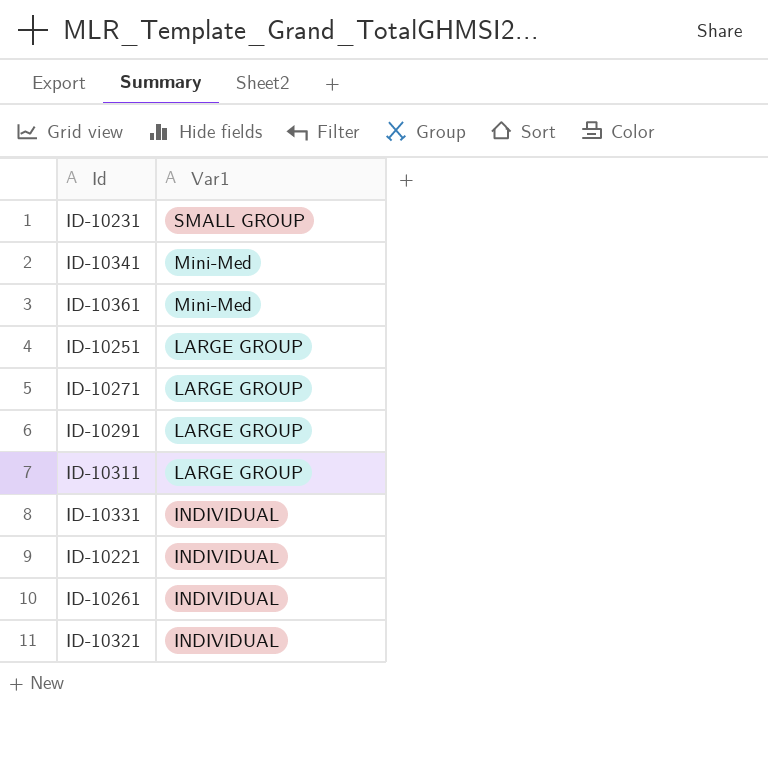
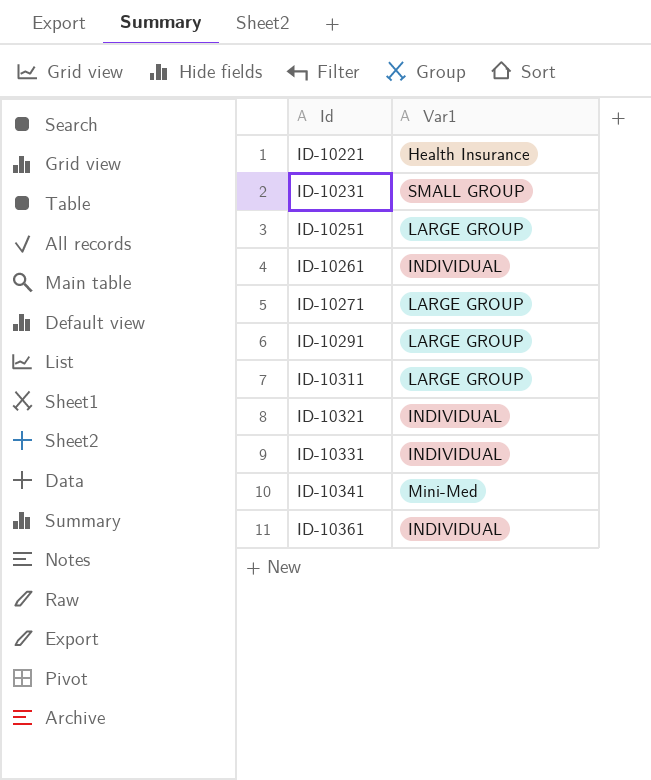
row order: Var1 descending -> Id ascending
ID-10221 | Var1: INDIVIDUAL -> Health Insurance
ID-10361 | Var1: Mini-Med -> INDIVIDUAL

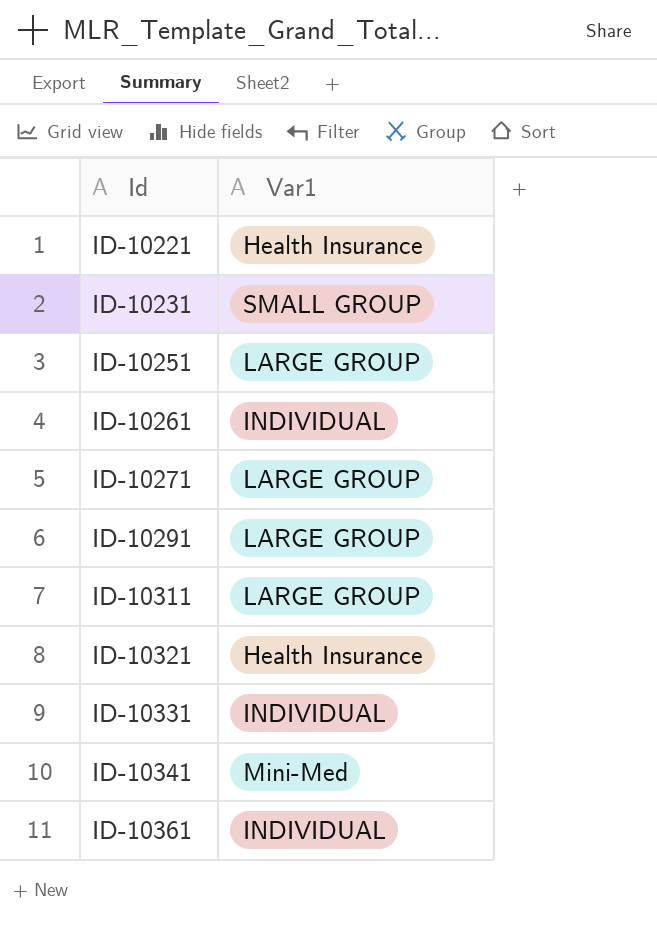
ID-10321 | Var1: INDIVIDUAL -> Health Insurance

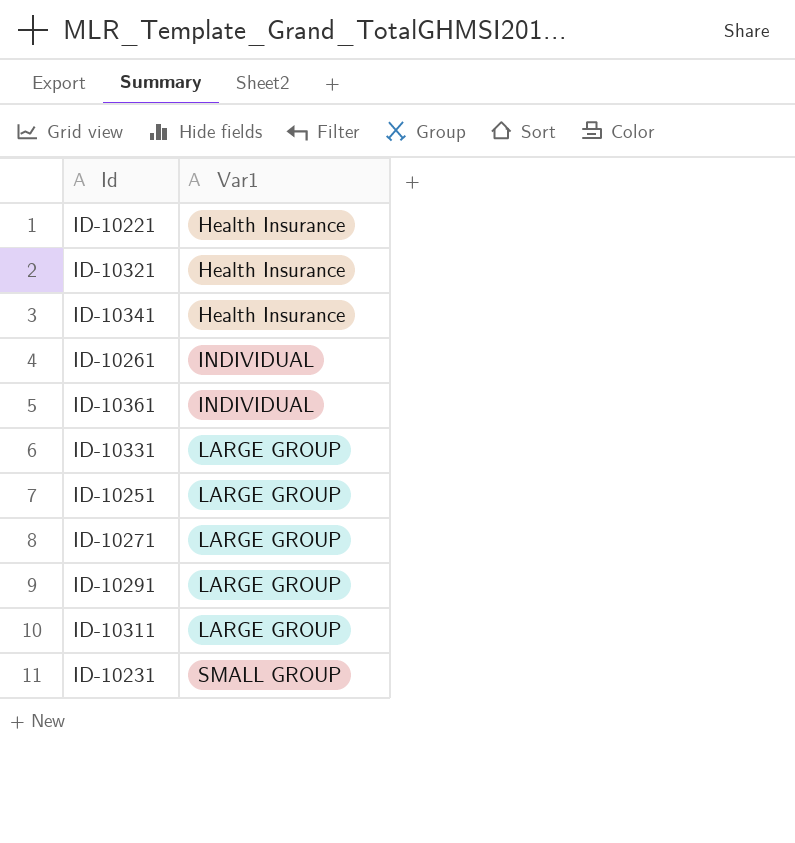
row order: Id ascending -> Var1 ascending
ID-10341 | Var1: Mini-Med -> Health Insurance
ID-10331 | Var1: INDIVIDUAL -> LARGE GROUP

